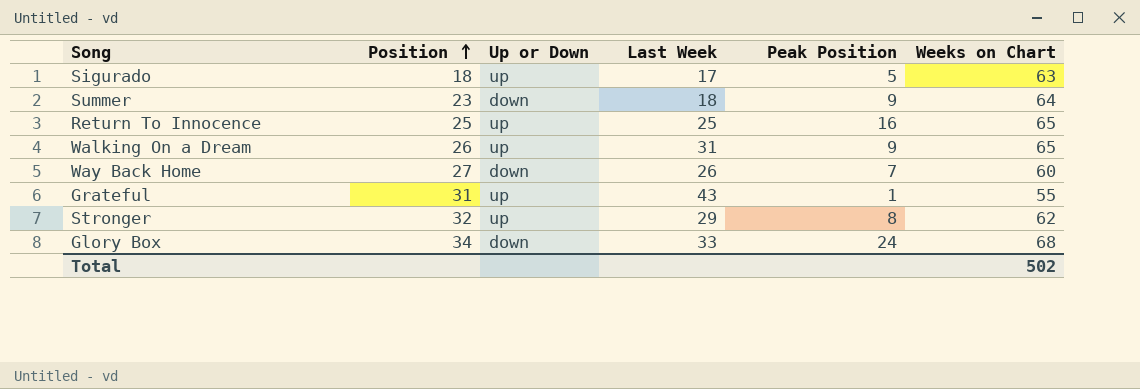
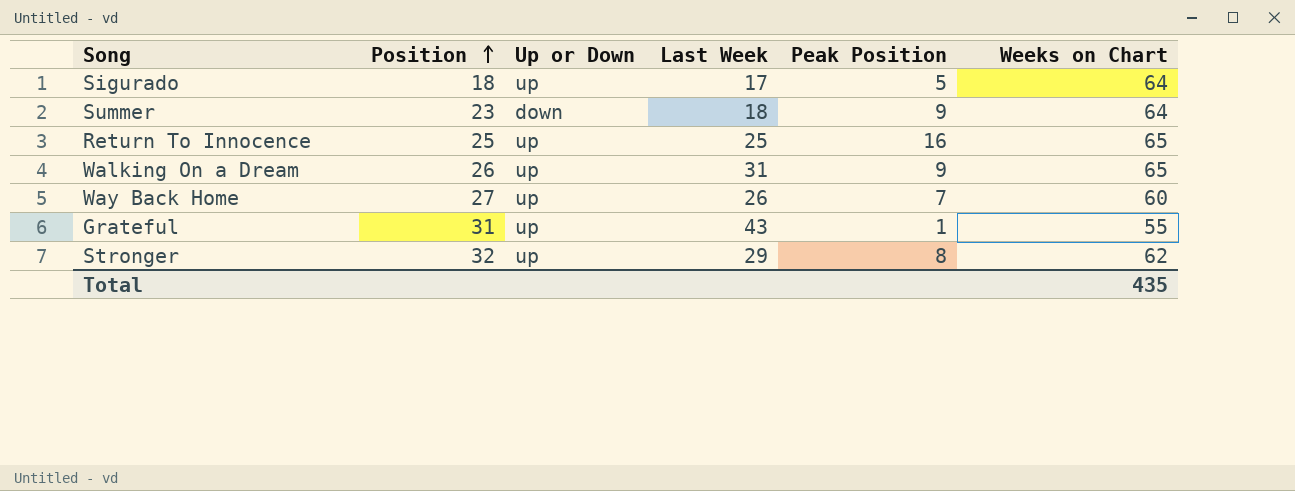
row Glory Box: 34 | down | 33 | 24 | 68 -> none
Sigurado | Weeks on Chart: 63 -> 64
Way Back Home | Up or Down: down -> up
Total | Weeks on Chart: 502 -> 435

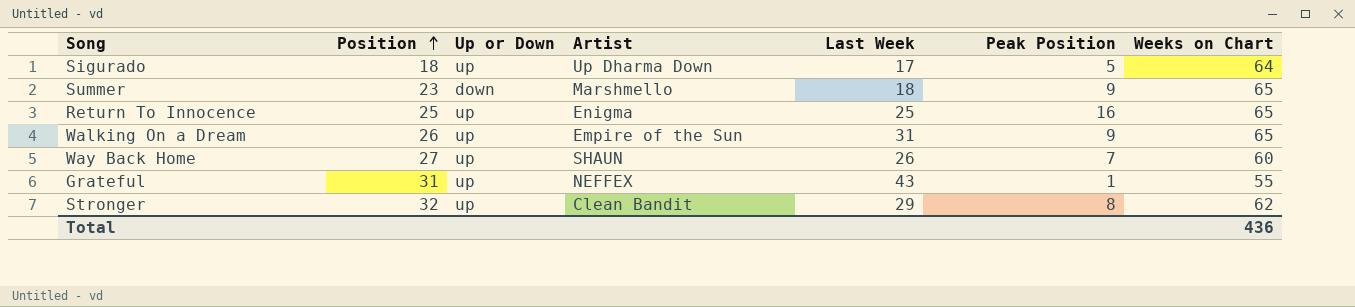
column Artist | position: none -> 4
Summer | Weeks on Chart: 64 -> 65
Total | Weeks on Chart: 435 -> 436

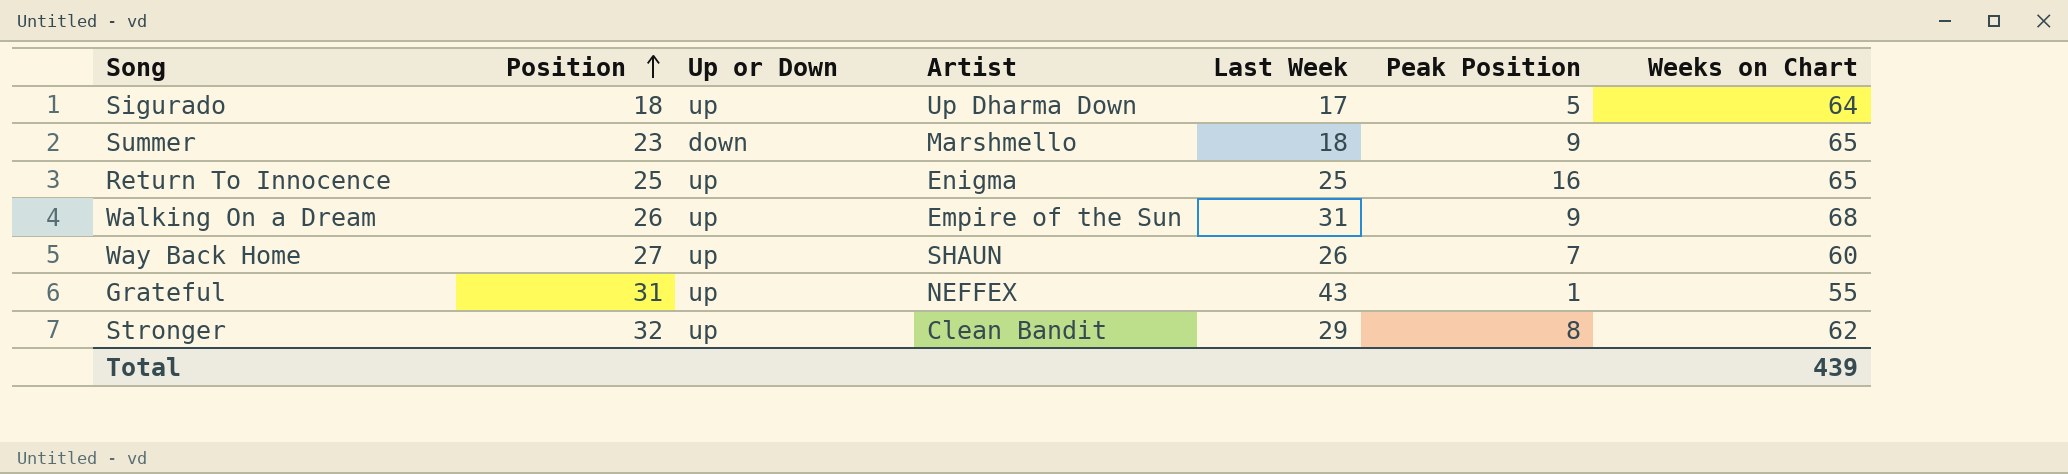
Walking On a Dream | Weeks on Chart: 65 -> 68
Total | Weeks on Chart: 436 -> 439

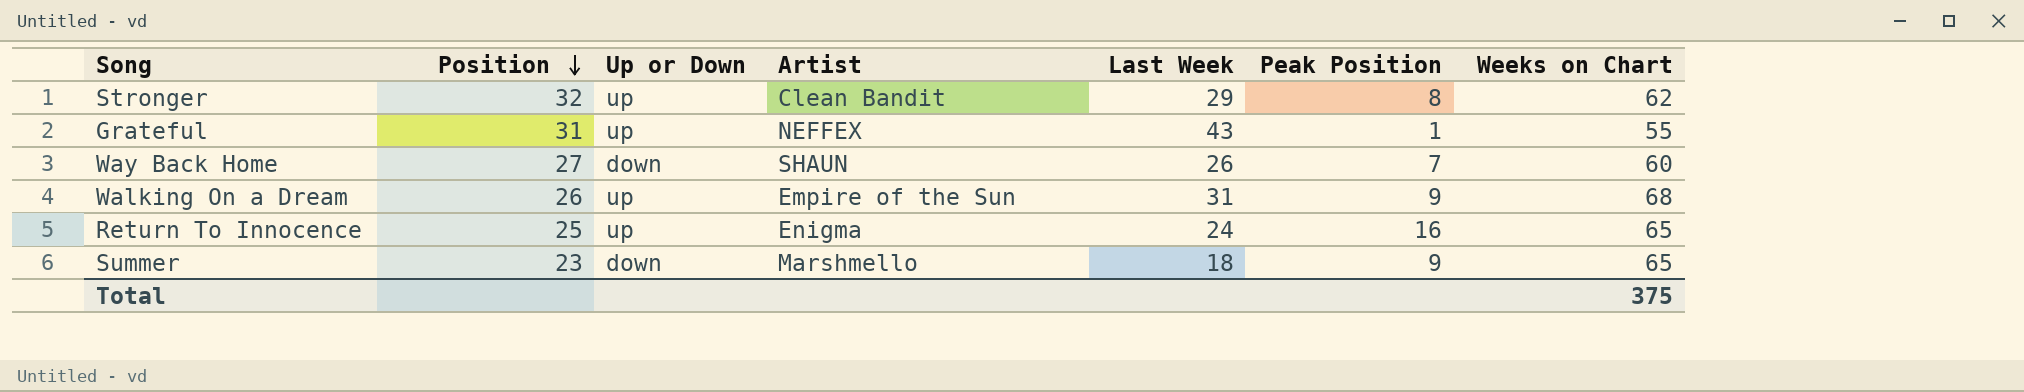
row order: Position ascending -> Position descending
row Sigurado: 18 | up | Up Dharma Down | 17 | 5 | 64 -> none
Way Back Home | Up or Down: up -> down
Return To Innocence | Last Week: 25 -> 24
Total | Weeks on Chart: 439 -> 375

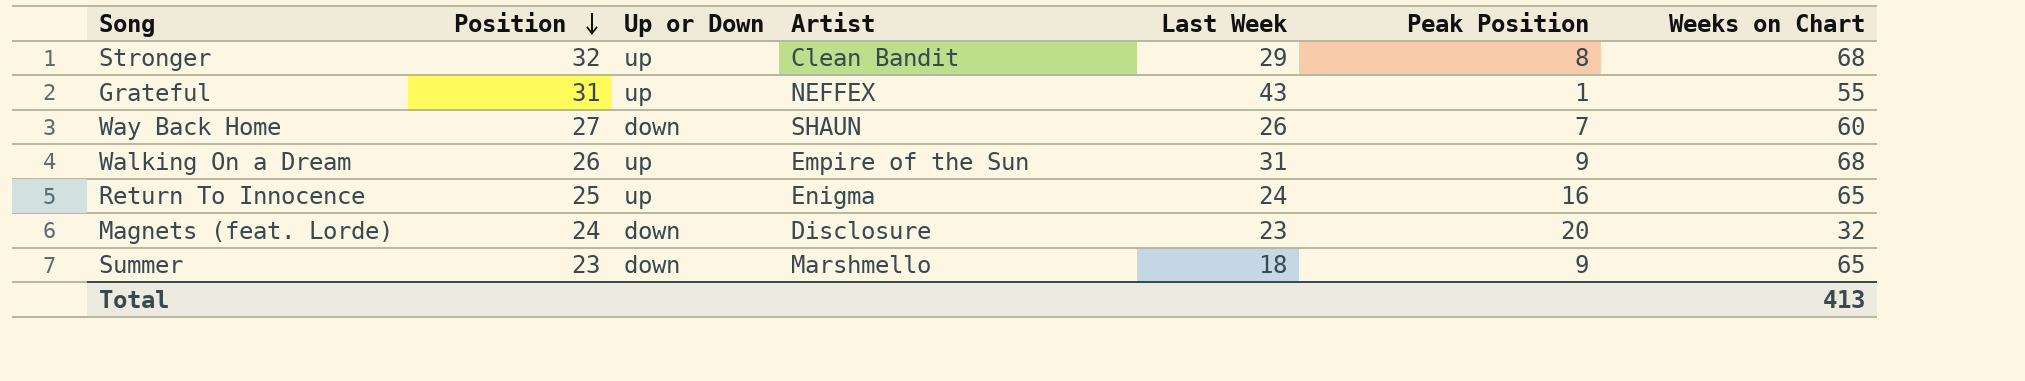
Stronger | Weeks on Chart: 62 -> 68
row Magnets (feat. Lorde): none -> 24 | down | Disclosure | 23 | 20 | 32
Total | Weeks on Chart: 375 -> 413

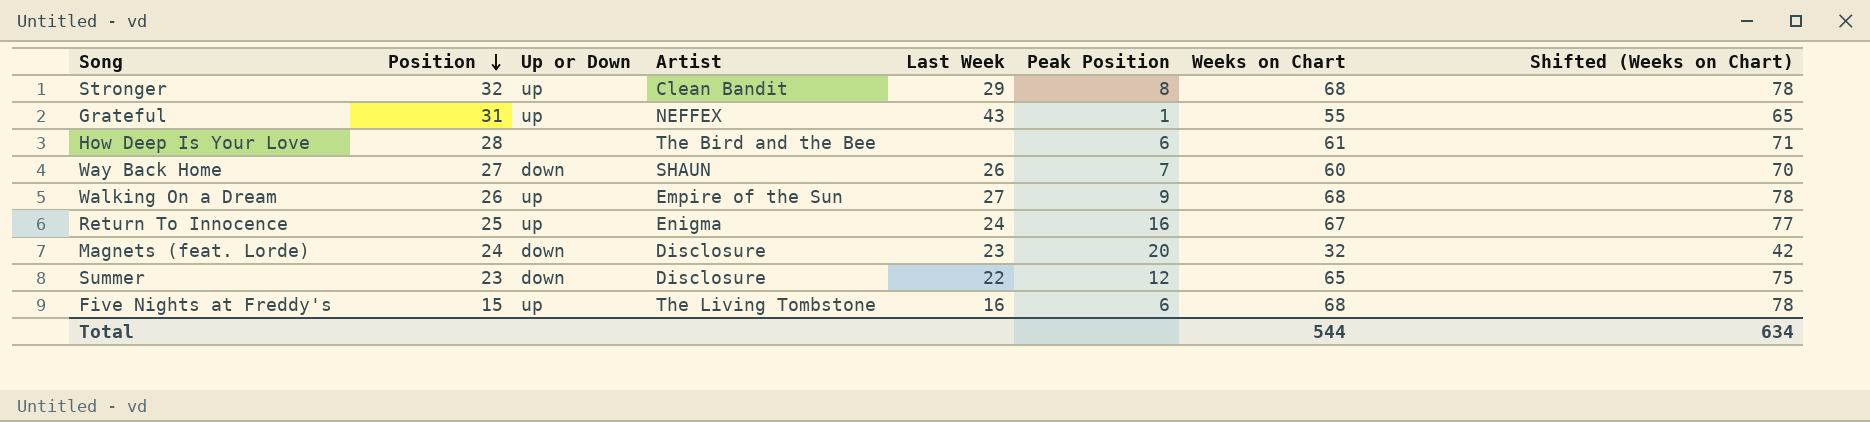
column Shifted (Weeks on Chart) | formula: none -> [Weeks on Chart] + 10
row How Deep Is Your Love: none -> 28 | none | The Bird and the Bee | none | 6 | 61 | 71
Walking On a Dream | Last Week: 31 -> 27
Return To Innocence | Weeks on Chart: 65 -> 67
Summer | Artist: Marshmello -> Disclosure
Summer | Last Week: 18 -> 22
Summer | Peak Position: 9 -> 12
row Five Nights at Freddy's: none -> 15 | up | The Living Tombstone | 16 | 6 | 68 | 78
Total | Weeks on Chart: 413 -> 544

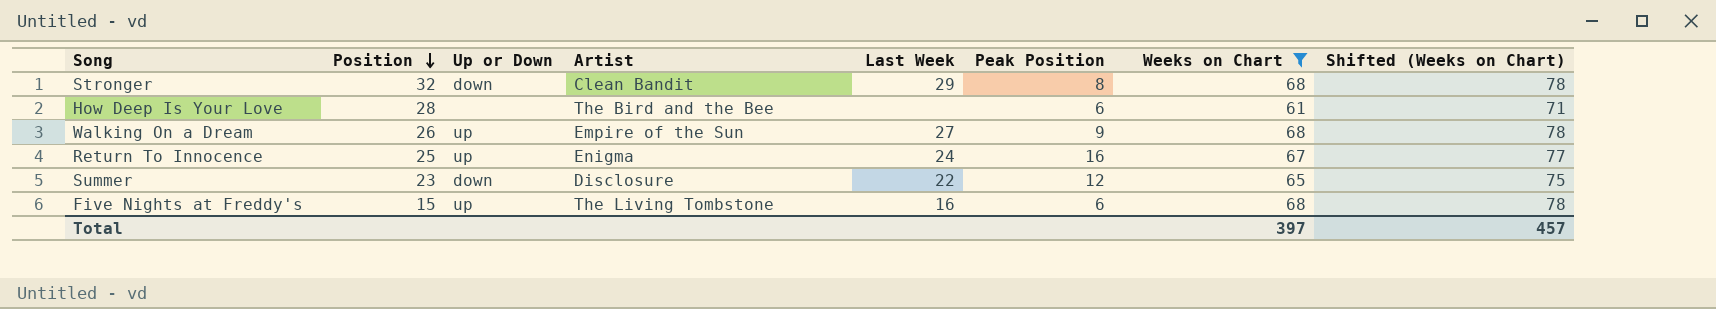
filter: none -> Weeks on Chart >= 61
Stronger | Up or Down: up -> down
Total | Weeks on Chart: 544 -> 397
Total | Shifted (Weeks on Chart): 634 -> 457

